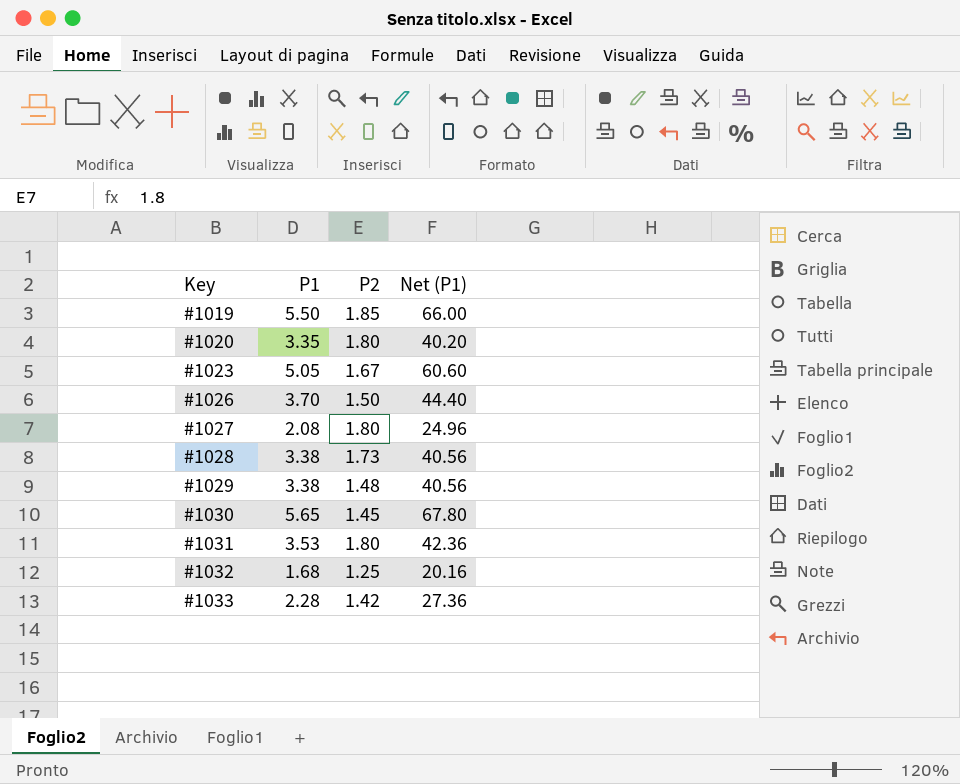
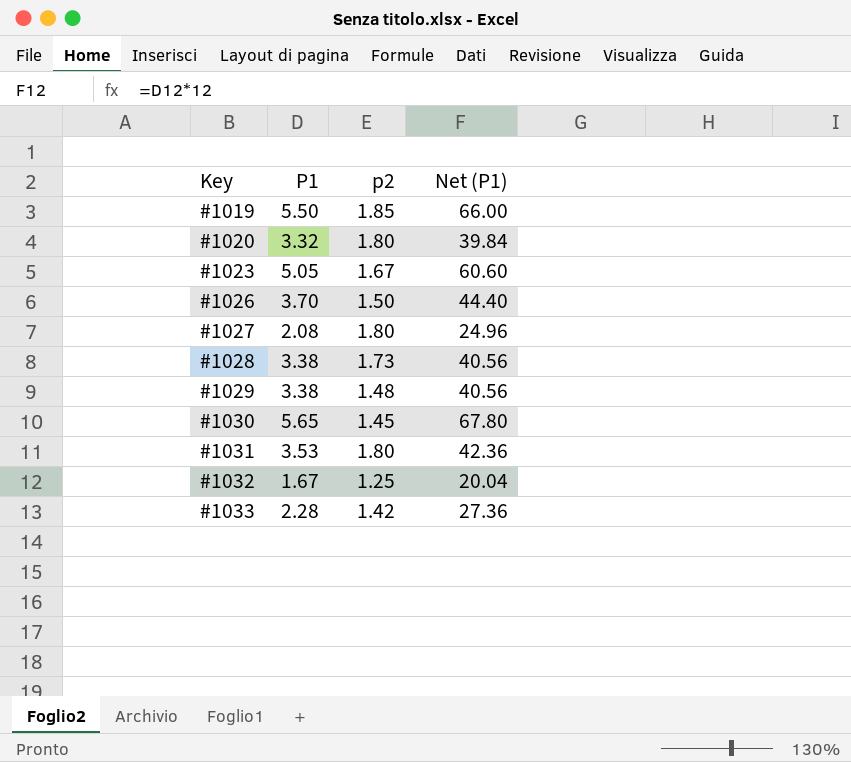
column name: P2 -> p2
#1020 | P1: 3.35 -> 3.32
#1020 | Net (P1): 40.20 -> 39.84
#1032 | P1: 1.68 -> 1.67
#1032 | Net (P1): 20.16 -> 20.04

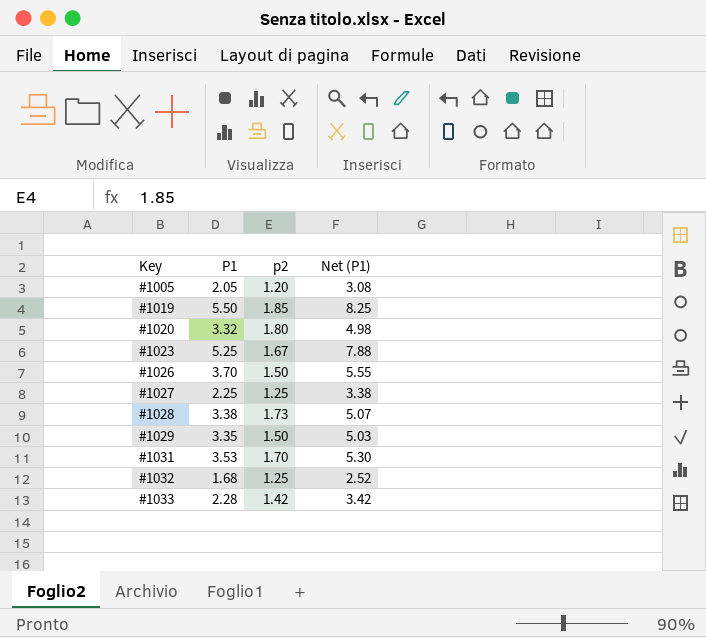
column Net (P1) | formula: [P1] * 12 -> [P1] * 1.5
row #1030: 5.65 | 1.45 | 67.80 -> none
row #1005: none -> 2.05 | 1.20 | 3.08
#1023 | P1: 5.05 -> 5.25
#1027 | P1: 2.08 -> 2.25
#1027 | p2: 1.80 -> 1.25
#1029 | P1: 3.38 -> 3.35
#1029 | p2: 1.48 -> 1.50
#1031 | p2: 1.80 -> 1.70
#1032 | P1: 1.67 -> 1.68

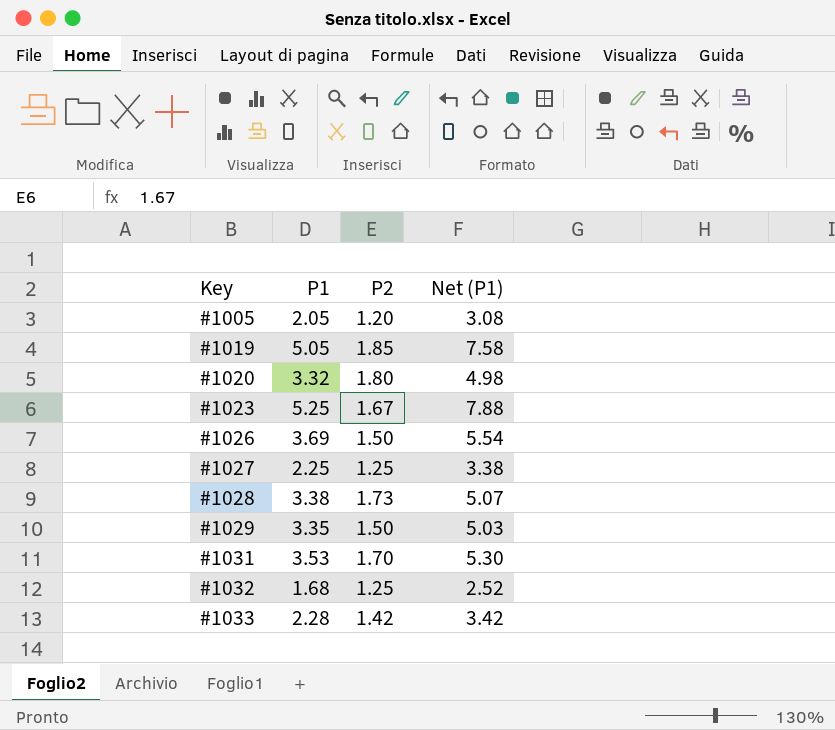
column name: p2 -> P2
#1019 | P1: 5.50 -> 5.05
#1019 | Net (P1): 8.25 -> 7.58
#1026 | P1: 3.70 -> 3.69
#1026 | Net (P1): 5.55 -> 5.54

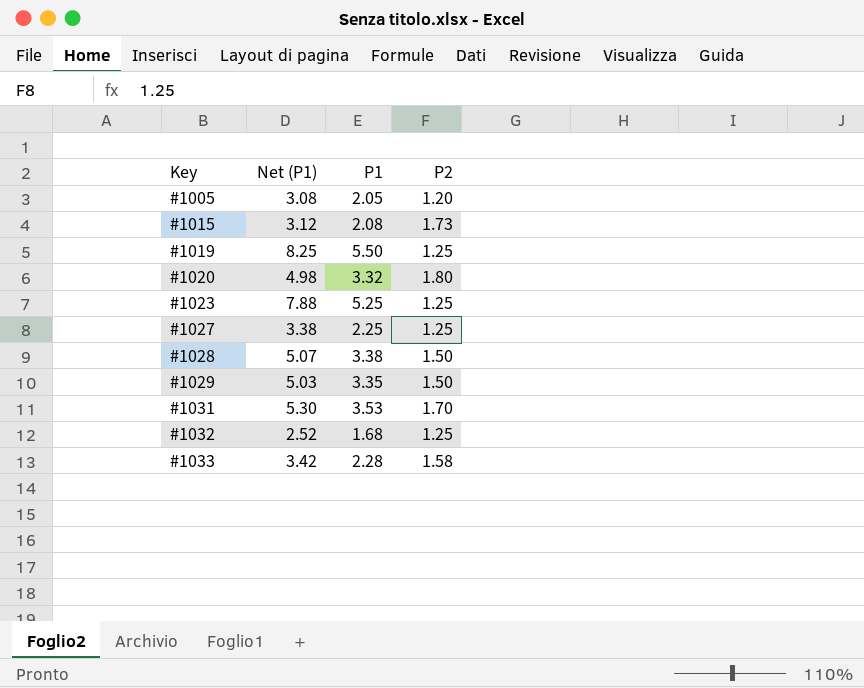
column Net (P1) | position: 4 -> 2
row #1026: 3.69 | 1.50 | 5.54 -> none
row #1015: none -> 3.12 | 2.08 | 1.73
#1019 | Net (P1): 7.58 -> 8.25
#1019 | P1: 5.05 -> 5.50
#1019 | P2: 1.85 -> 1.25
#1023 | P2: 1.67 -> 1.25
#1028 | P2: 1.73 -> 1.50
#1033 | P2: 1.42 -> 1.58

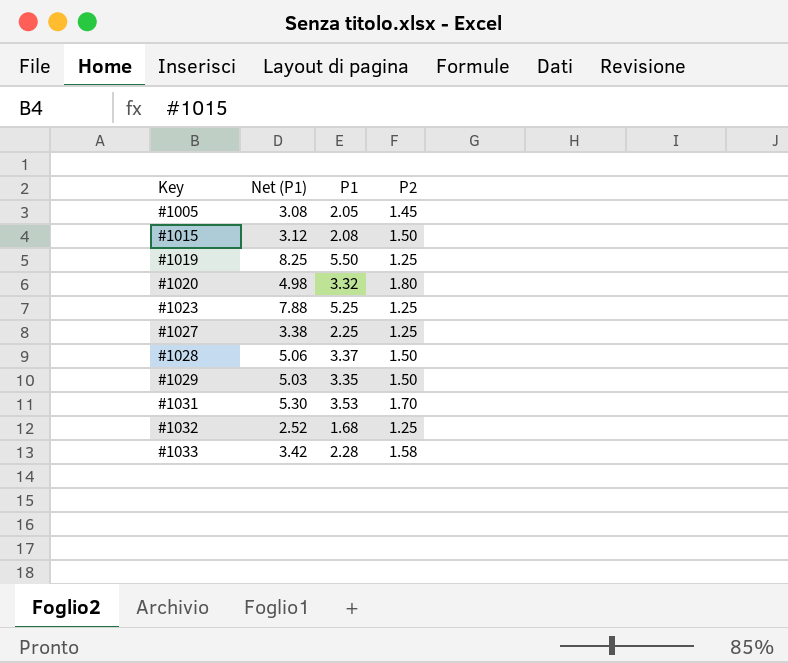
#1005 | P2: 1.20 -> 1.45
#1015 | P2: 1.73 -> 1.50
#1028 | Net (P1): 5.07 -> 5.06
#1028 | P1: 3.38 -> 3.37

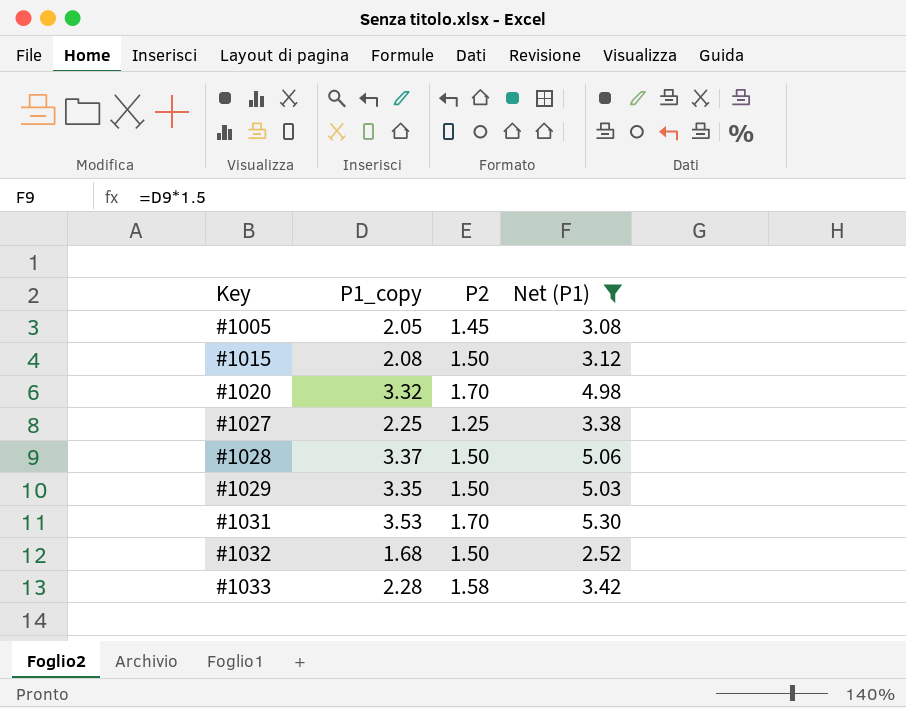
filter: none -> Net (P1) <= 5.30
column name: P1 -> P1_copy
column Net (P1) | position: 2 -> 4
#1020 | P2: 1.80 -> 1.70
#1032 | P2: 1.25 -> 1.50

